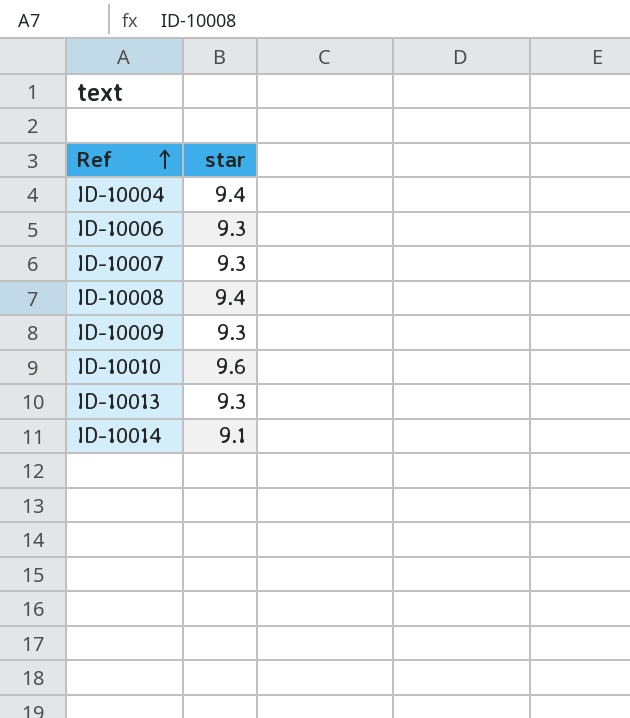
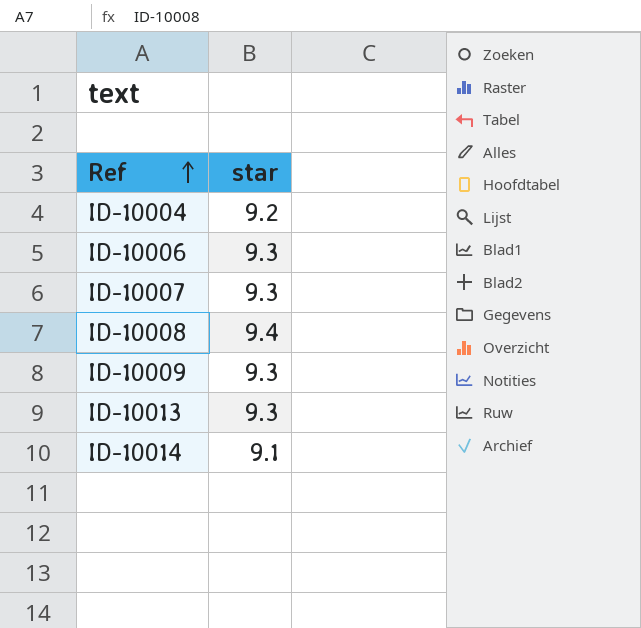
row ID-10010: 9.6 -> none
ID-10004 | star: 9.4 -> 9.2

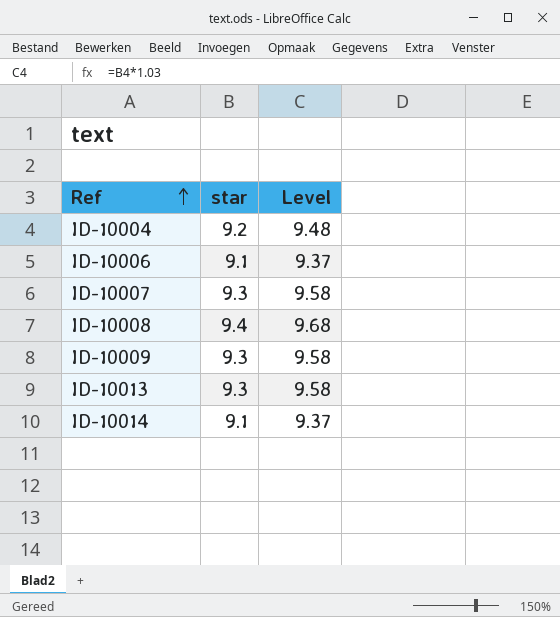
column Level | formula: none -> [star] * 1.03
ID-10006 | star: 9.3 -> 9.1

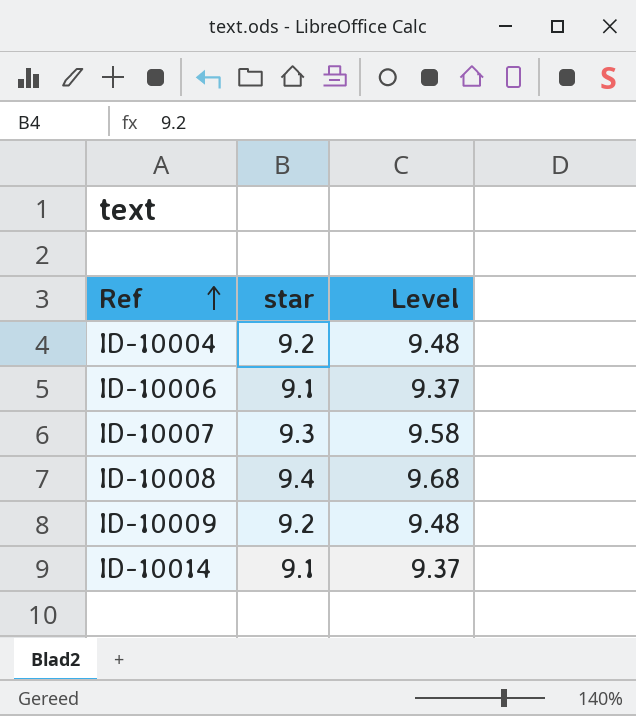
row ID-10013: 9.3 | 9.58 -> none
ID-10009 | star: 9.3 -> 9.2
ID-10009 | Level: 9.58 -> 9.48

